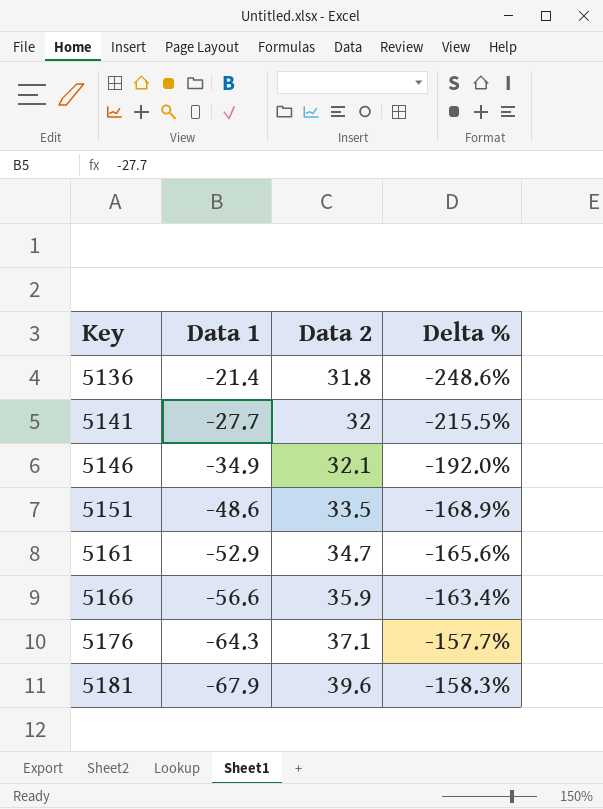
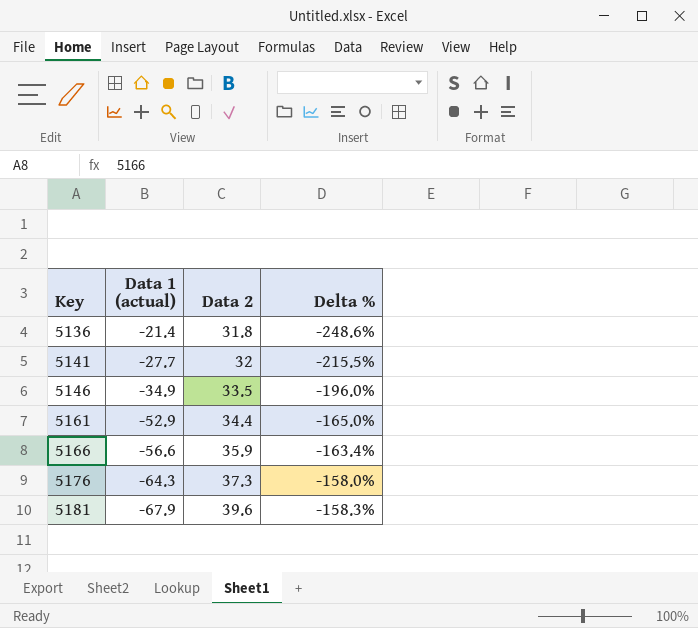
column name: Data 1 -> Data 1 (actual)
row 5151: -48.6 | 33.5 | -168.9% -> none
5146 | Data 2: 32.1 -> 33.5
5146 | Delta %: -192.0% -> -196.0%
5161 | Data 2: 34.7 -> 34.4
5161 | Delta %: -165.6% -> -165.0%
5176 | Data 2: 37.1 -> 37.3
5176 | Delta %: -157.7% -> -158.0%

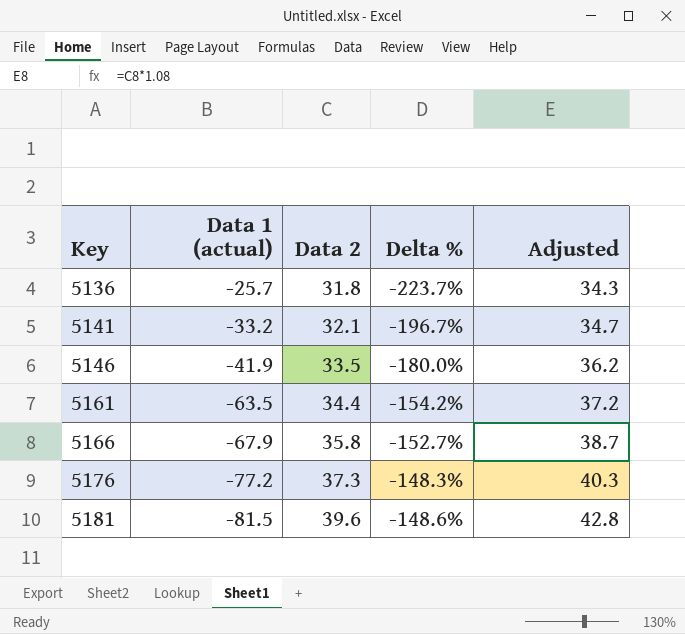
column Adjusted | formula: none -> [Data 2] * 1.08
5136 | Data 1 (actual): -21.4 -> -25.7
5136 | Delta %: -248.6% -> -223.7%
5141 | Data 1 (actual): -27.7 -> -33.2
5141 | Data 2: 32 -> 32.1
5141 | Delta %: -215.5% -> -196.7%
5146 | Data 1 (actual): -34.9 -> -41.9
5146 | Delta %: -196.0% -> -180.0%
5161 | Data 1 (actual): -52.9 -> -63.5
5161 | Delta %: -165.0% -> -154.2%
5166 | Data 1 (actual): -56.6 -> -67.9
5166 | Data 2: 35.9 -> 35.8
5166 | Delta %: -163.4% -> -152.7%
5176 | Data 1 (actual): -64.3 -> -77.2
5176 | Delta %: -158.0% -> -148.3%
5181 | Data 1 (actual): -67.9 -> -81.5
5181 | Delta %: -158.3% -> -148.6%

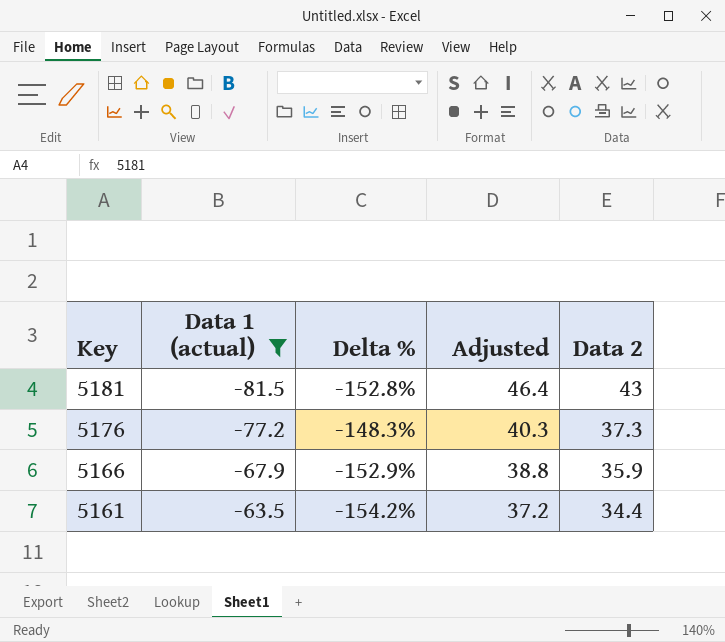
filter: none -> Data 1 (actual) <= -63.5
row order: Key ascending -> Key descending
column Data 2 | position: 3 -> 5
5181 | Delta %: -148.6% -> -152.8%
5181 | Adjusted: 42.8 -> 46.4
5181 | Data 2: 39.6 -> 43
5166 | Delta %: -152.7% -> -152.9%
5166 | Adjusted: 38.7 -> 38.8
5166 | Data 2: 35.8 -> 35.9

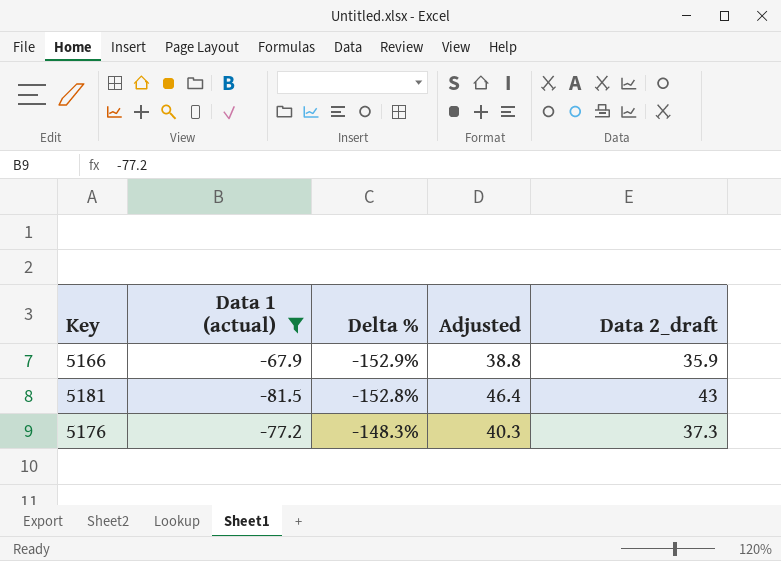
row order: Key descending -> Delta % ascending
column name: Data 2 -> Data 2_draft
row 5161: -63.5 | -154.2% | 37.2 | 34.4 -> none

